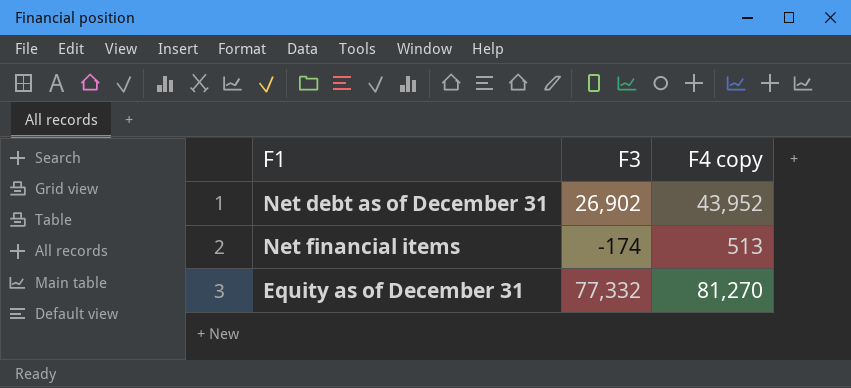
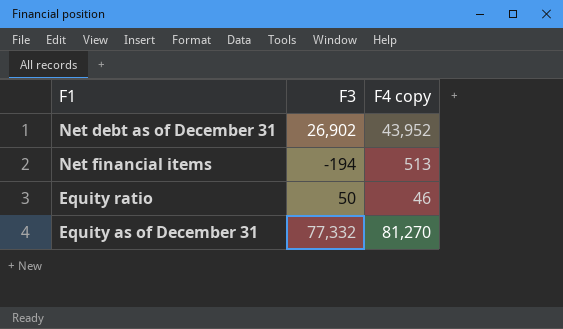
Net financial items | F3: -174 -> -194
row Equity ratio: none -> 50 | 46

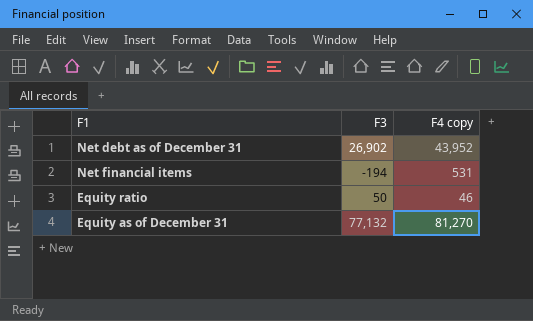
Net financial items | F4 copy: 513 -> 531
Equity as of December 31 | F3: 77,332 -> 77,132

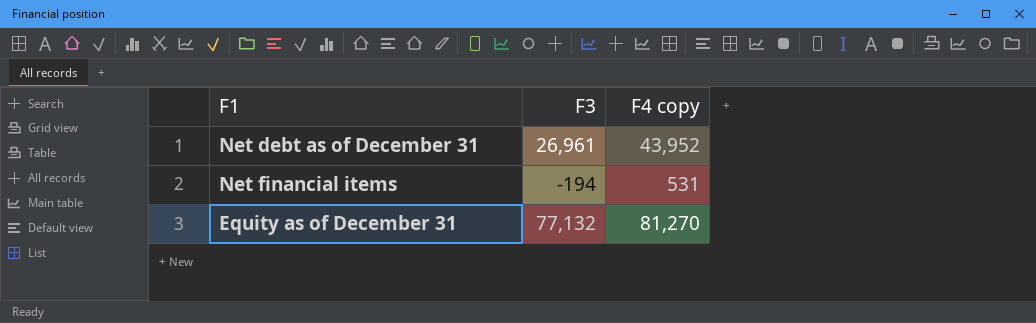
row Equity ratio: 50 | 46 -> none
Net debt as of December 31 | F3: 26,902 -> 26,961

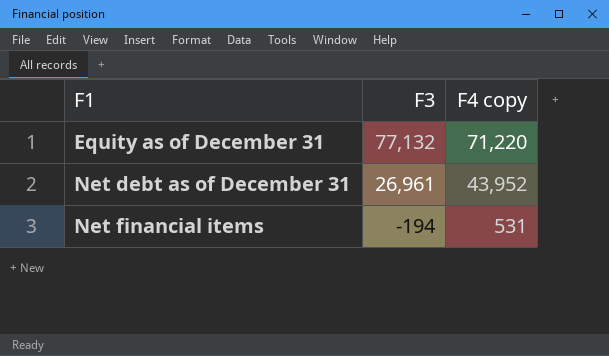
row order: none -> F1 ascending
Equity as of December 31 | F4 copy: 81,270 -> 71,220

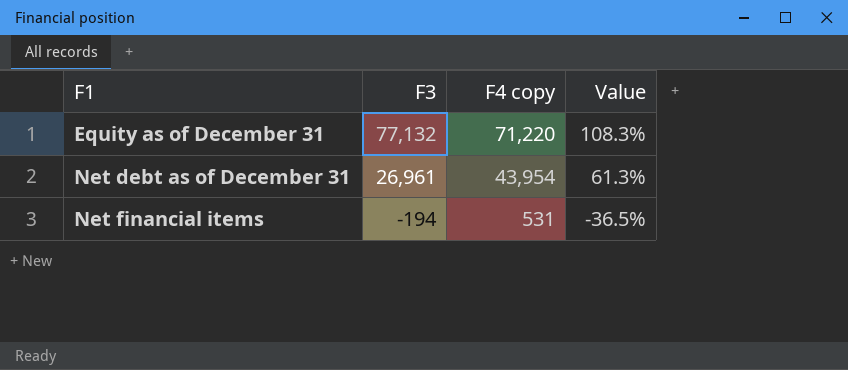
column Value | formula: none -> [F3] / [F4 copy]
Net debt as of December 31 | F4 copy: 43,952 -> 43,954

